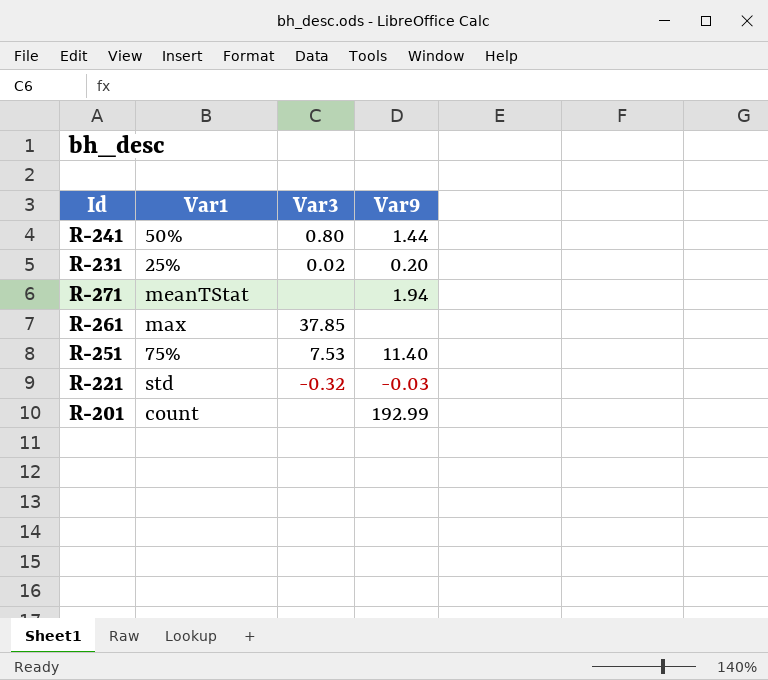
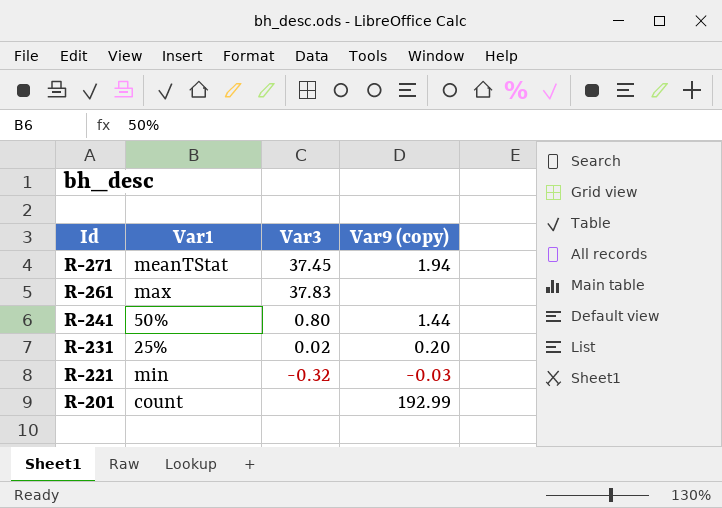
row order: none -> Id descending
column name: Var9 -> Var9 (copy)
row R-251: 75% | 7.53 | 11.40 -> none
R-271 | Var3: none -> 37.45
R-261 | Var3: 37.85 -> 37.83
R-221 | Var1: std -> min

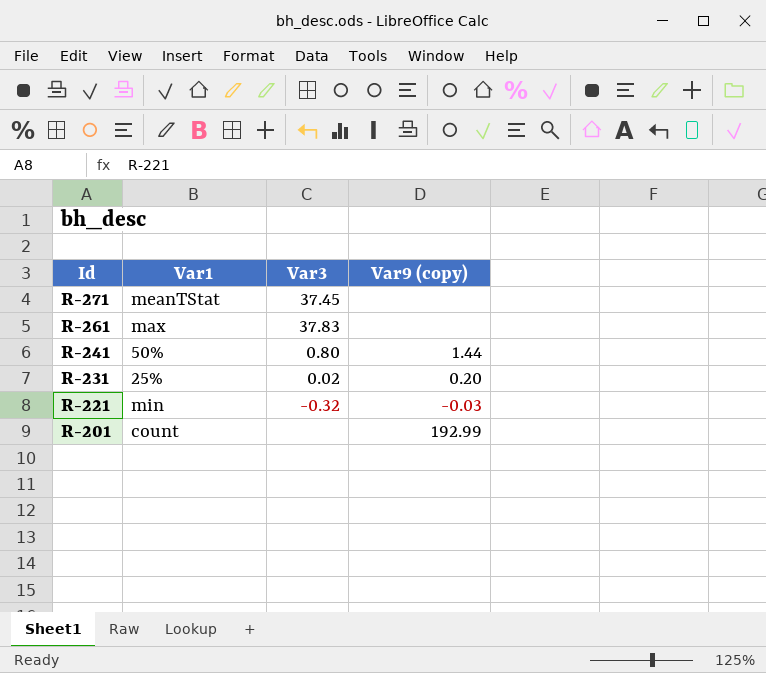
R-271 | Var9 (copy): 1.94 -> none

